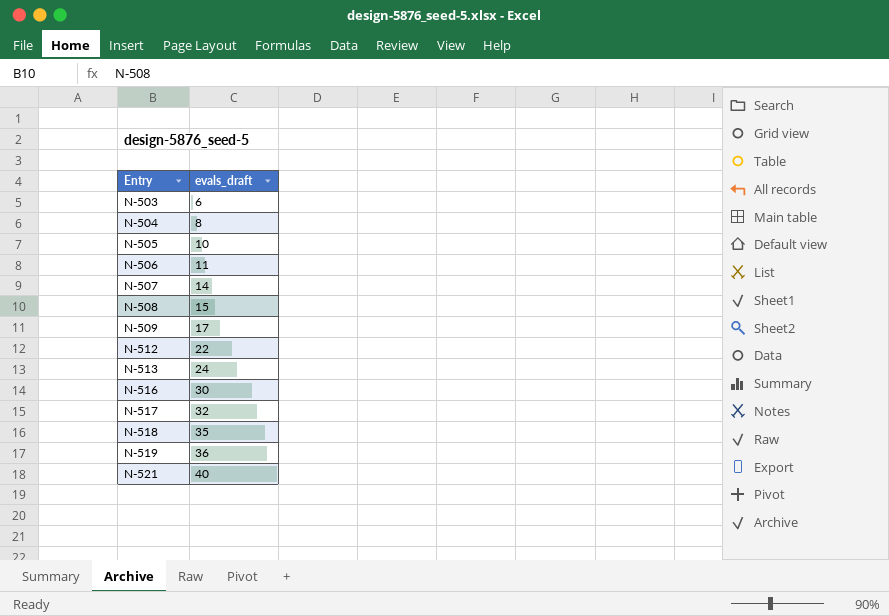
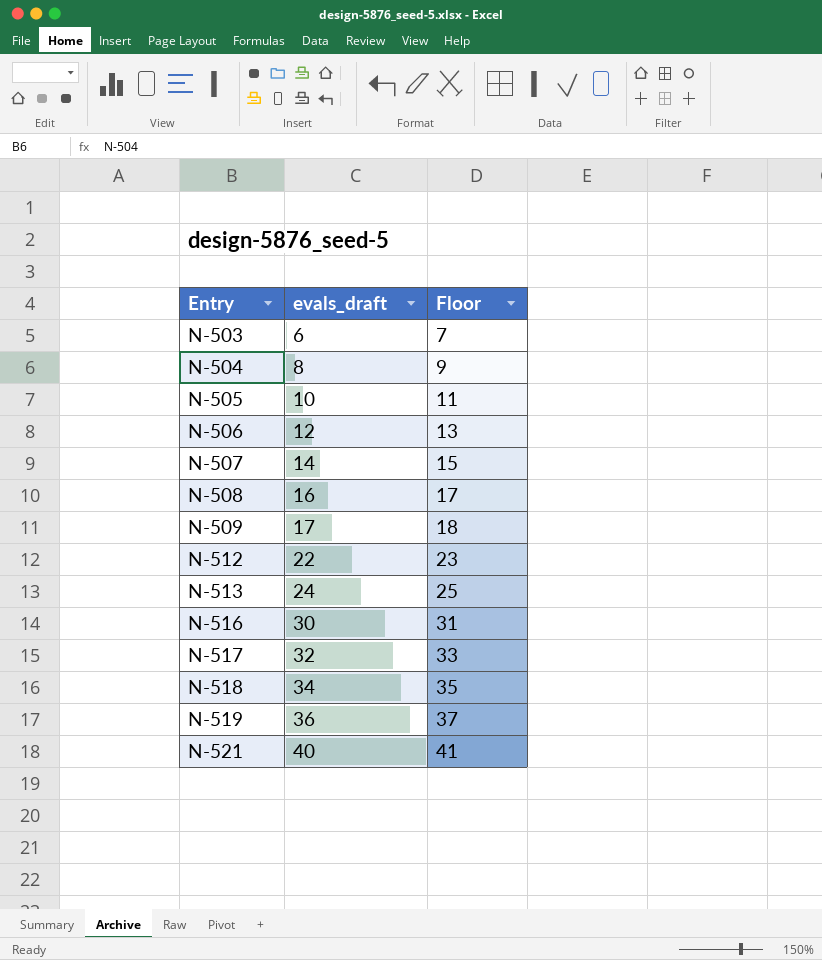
column Floor | formula: none -> [evals_draft] + 1
N-506 | evals_draft: 11 -> 12
N-508 | evals_draft: 15 -> 16
N-518 | evals_draft: 35 -> 34

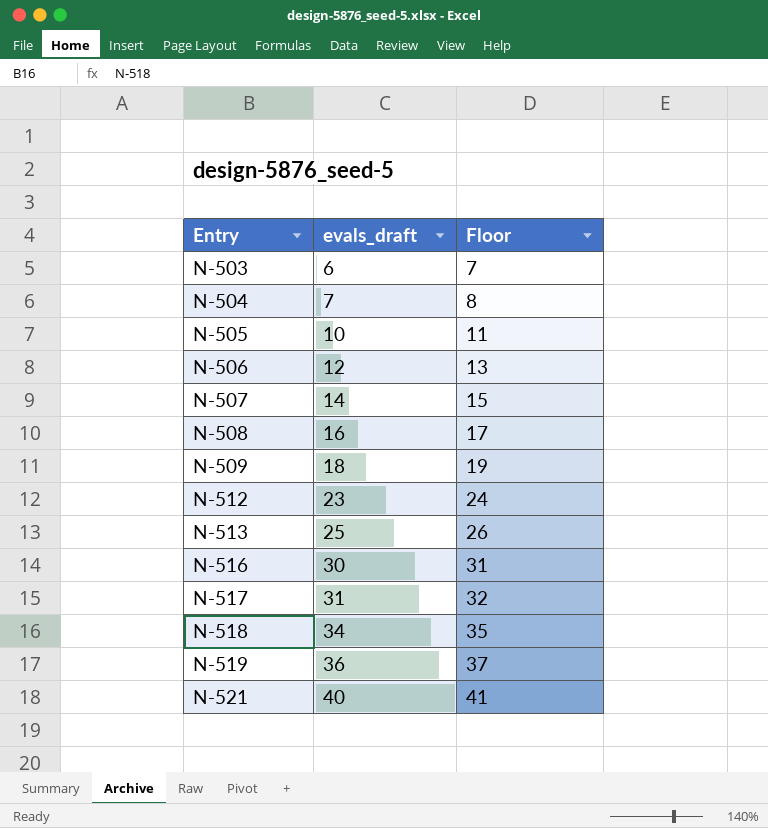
N-504 | evals_draft: 8 -> 7
N-504 | Floor: 9 -> 8
N-509 | evals_draft: 17 -> 18
N-509 | Floor: 18 -> 19
N-512 | evals_draft: 22 -> 23
N-512 | Floor: 23 -> 24
N-513 | evals_draft: 24 -> 25
N-513 | Floor: 25 -> 26
N-517 | evals_draft: 32 -> 31
N-517 | Floor: 33 -> 32

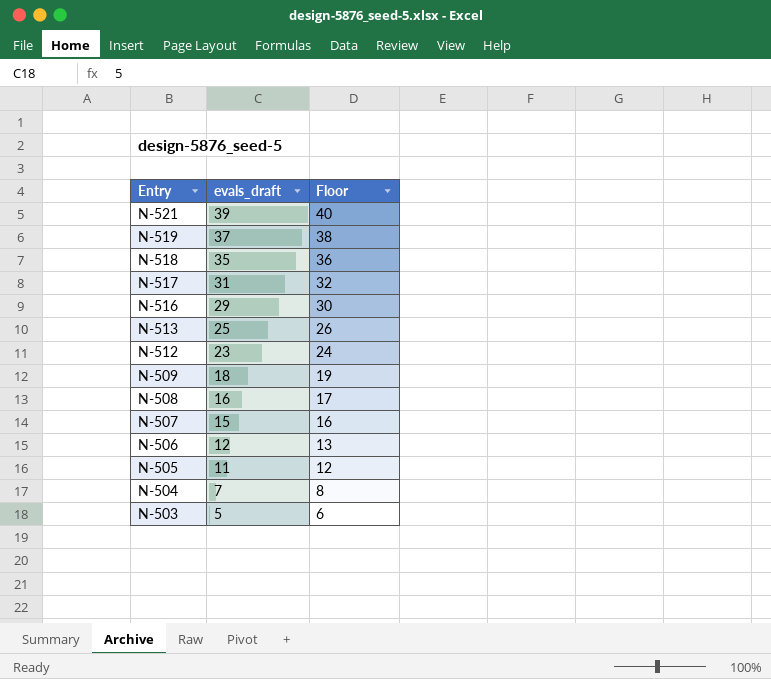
row order: Entry ascending -> Entry descending
N-521 | evals_draft: 40 -> 39
N-521 | Floor: 41 -> 40
N-519 | evals_draft: 36 -> 37
N-519 | Floor: 37 -> 38
N-518 | evals_draft: 34 -> 35
N-518 | Floor: 35 -> 36
N-516 | evals_draft: 30 -> 29
N-516 | Floor: 31 -> 30
N-507 | evals_draft: 14 -> 15
N-507 | Floor: 15 -> 16
N-505 | evals_draft: 10 -> 11
N-505 | Floor: 11 -> 12
N-503 | evals_draft: 6 -> 5
N-503 | Floor: 7 -> 6

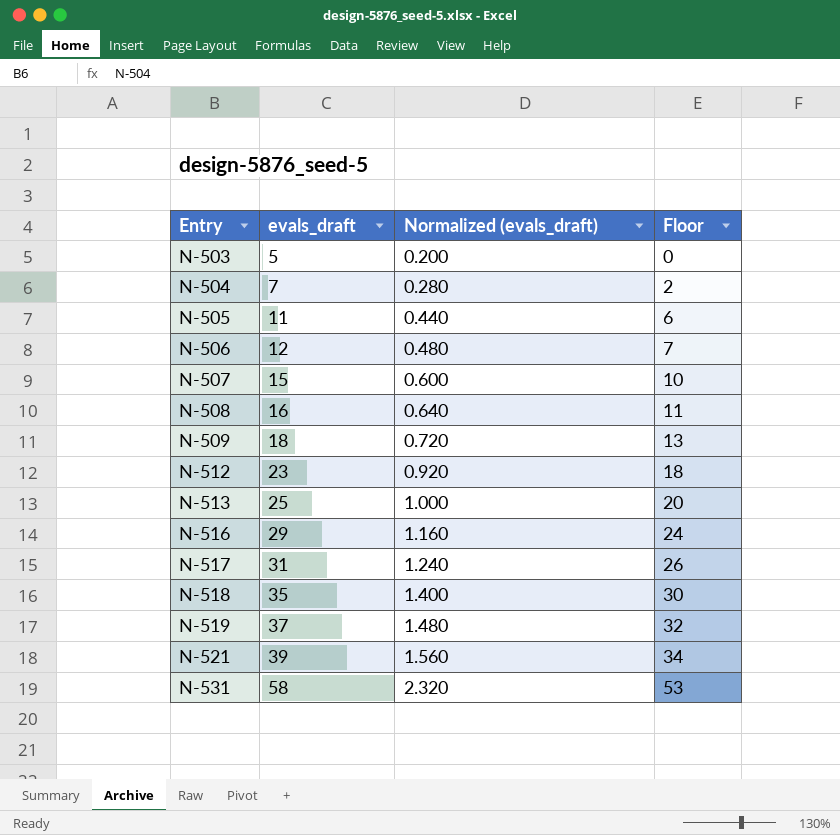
row order: Entry descending -> Entry ascending
column Normalized (evals_draft) | formula: none -> [evals_draft] * 0.04
column Floor | formula: [evals_draft] + 1 -> [evals_draft] - 5
row N-531: none -> 58 | 2.320 | 53

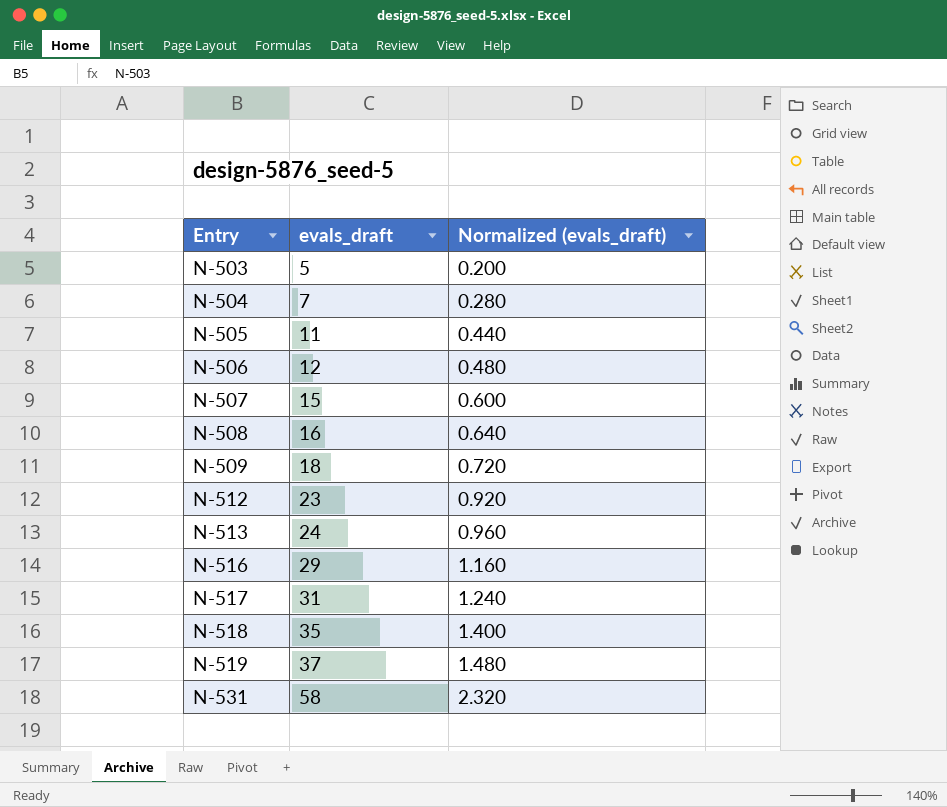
column Floor | formula: [evals_draft] - 5 -> none
row N-521: 39 | 1.560 | 34 -> none
N-513 | evals_draft: 25 -> 24
N-513 | Normalized (evals_draft): 1.000 -> 0.960

